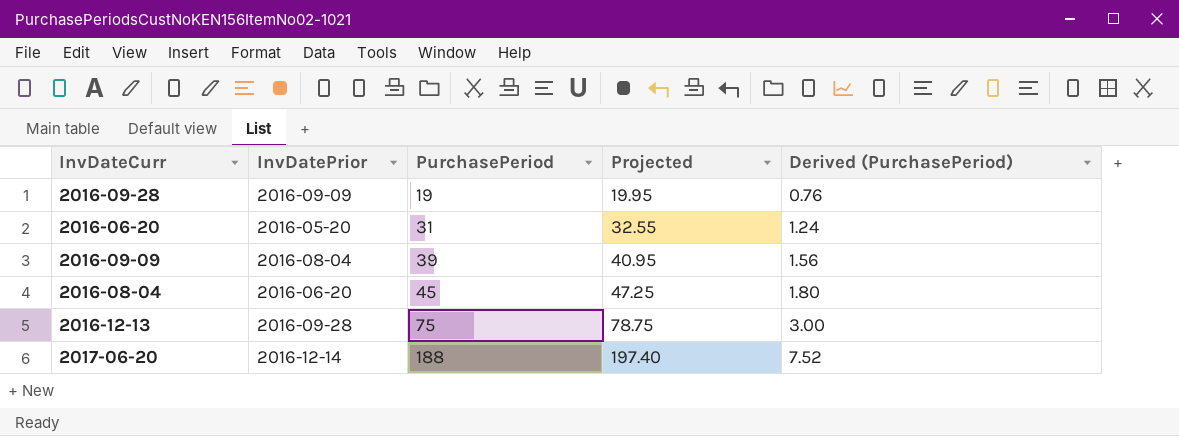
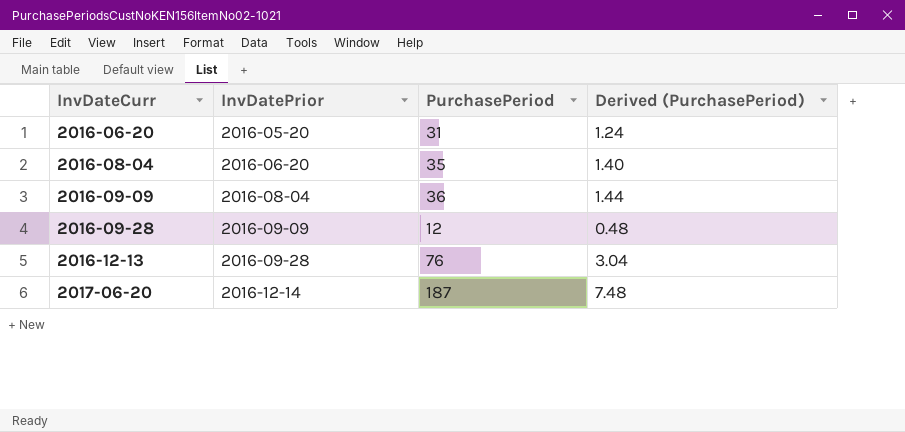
row order: PurchasePeriod ascending -> InvDateCurr ascending
column Projected | formula: [PurchasePeriod] * 1.05 -> none
2016-08-04 | PurchasePeriod: 45 -> 35
2016-08-04 | Derived (PurchasePeriod): 1.80 -> 1.40
2016-09-09 | PurchasePeriod: 39 -> 36
2016-09-09 | Derived (PurchasePeriod): 1.56 -> 1.44
2016-09-28 | PurchasePeriod: 19 -> 12
2016-09-28 | Derived (PurchasePeriod): 0.76 -> 0.48
2016-12-13 | PurchasePeriod: 75 -> 76
2016-12-13 | Derived (PurchasePeriod): 3.00 -> 3.04
2017-06-20 | PurchasePeriod: 188 -> 187
2017-06-20 | Derived (PurchasePeriod): 7.52 -> 7.48

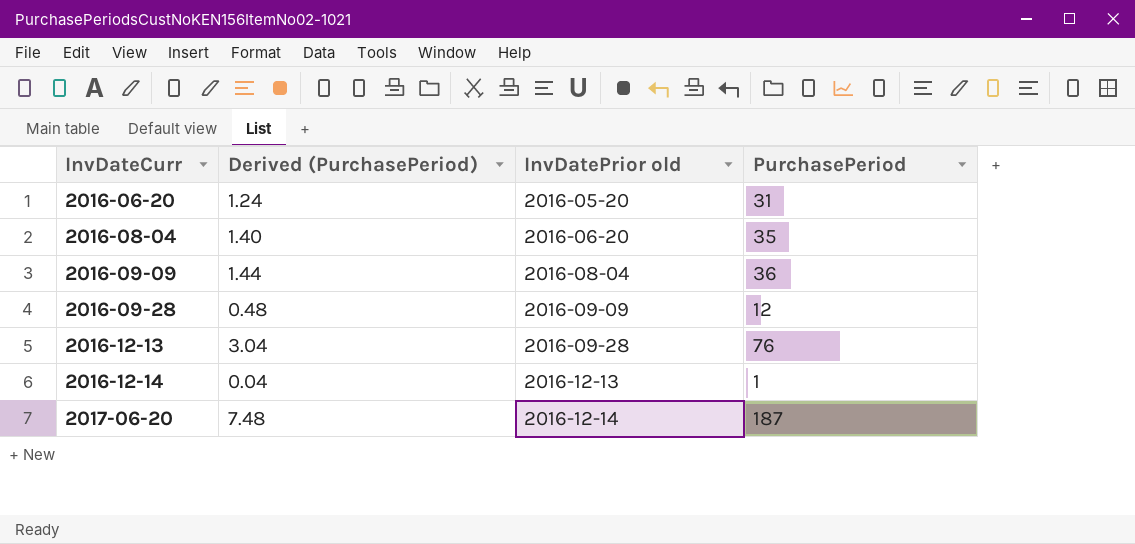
column Derived (PurchasePeriod) | position: 4 -> 2
column name: InvDatePrior -> InvDatePrior old
row 2016-12-14: none -> 0.04 | 2016-12-13 | 1

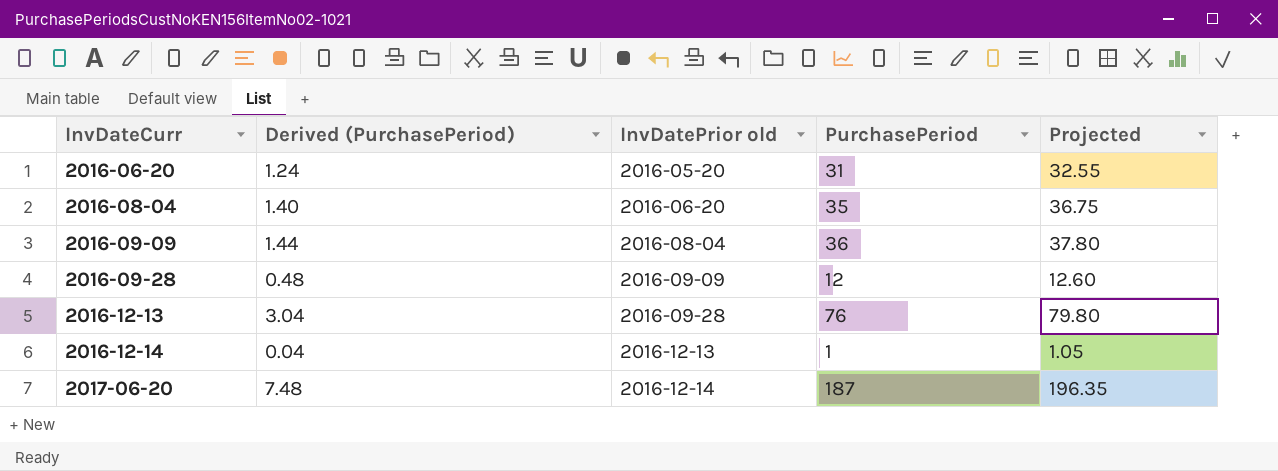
column Projected | formula: none -> [PurchasePeriod] * 1.05

